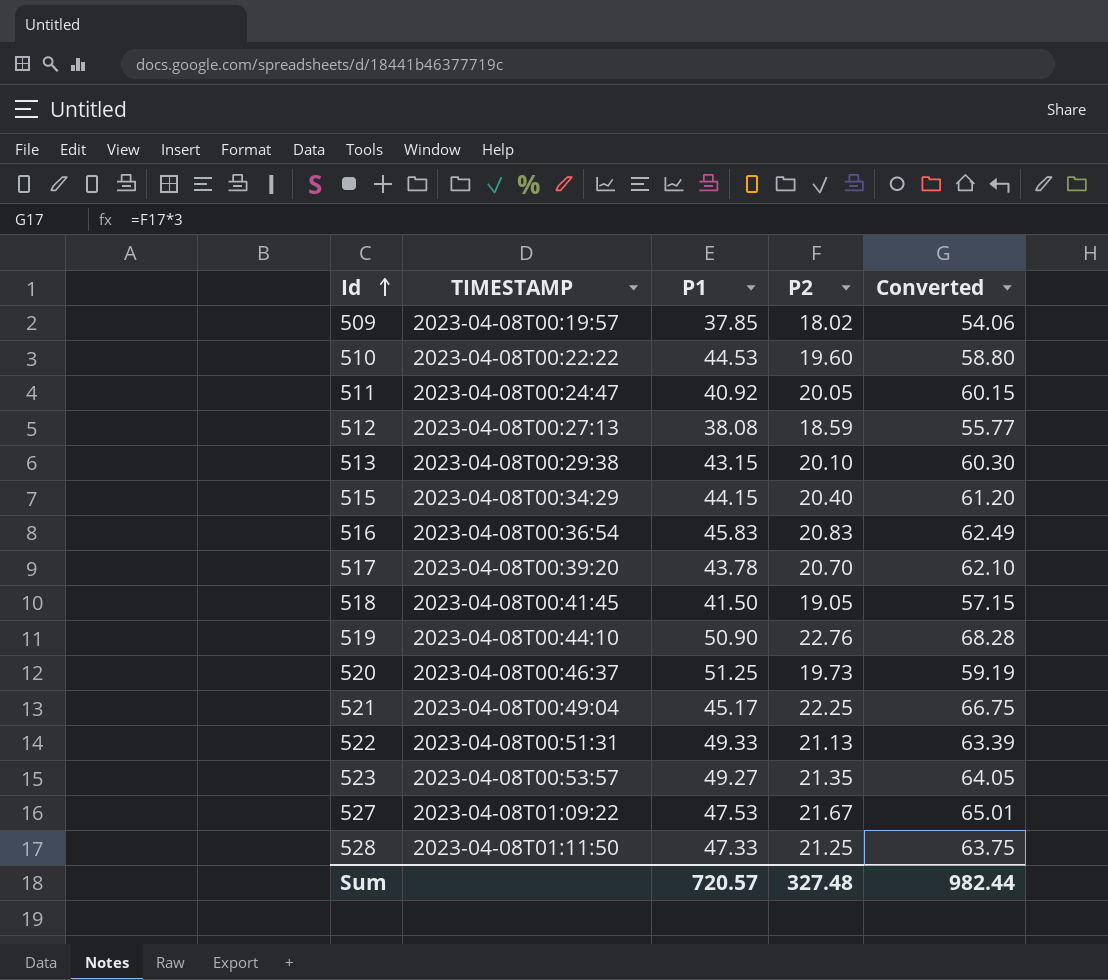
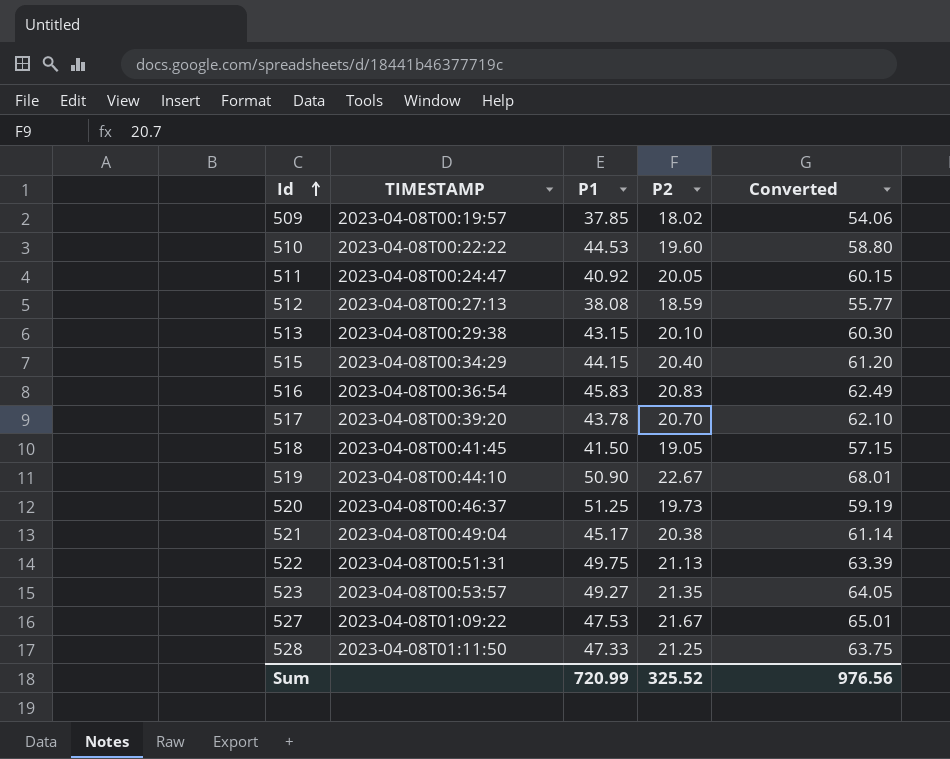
519 | P2: 22.76 -> 22.67
519 | Converted: 68.28 -> 68.01
521 | P2: 22.25 -> 20.38
521 | Converted: 66.75 -> 61.14
522 | P1: 49.33 -> 49.75
Sum | P1: 720.57 -> 720.99
Sum | P2: 327.48 -> 325.52
Sum | Converted: 982.44 -> 976.56

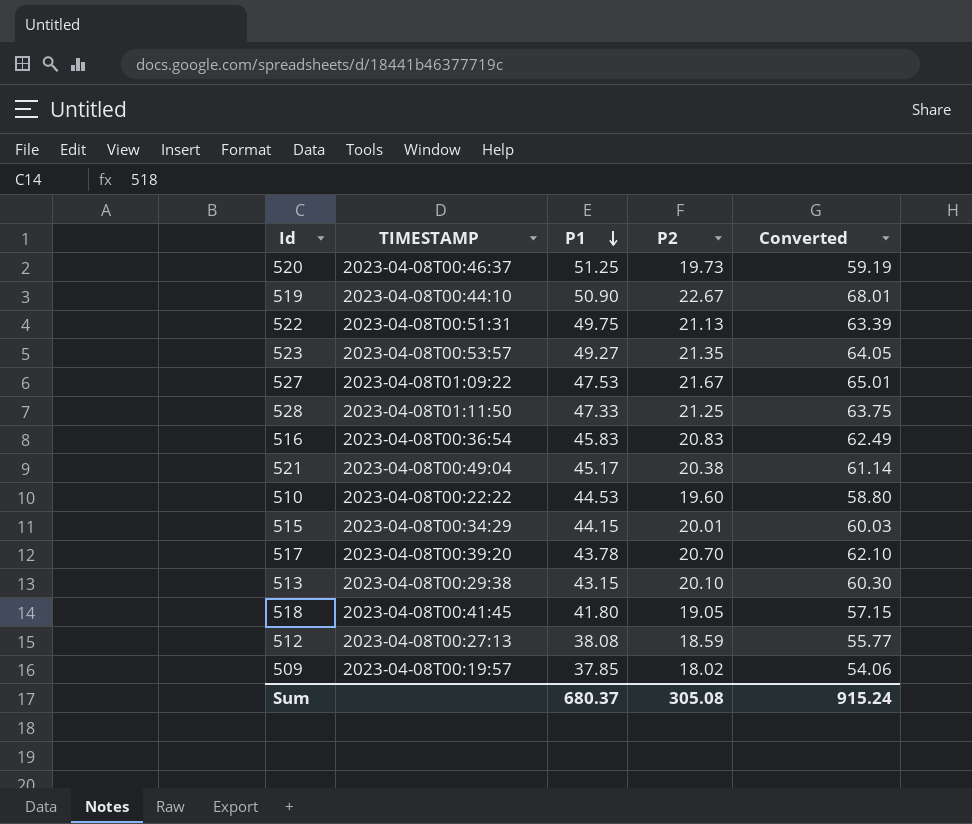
row order: Id ascending -> P1 descending
row 511: 2023-04-08T00:24:47 | 40.92 | 20.05 | 60.15 -> none
515 | P2: 20.40 -> 20.01
515 | Converted: 61.20 -> 60.03
518 | P1: 41.50 -> 41.80
Sum | P1: 720.99 -> 680.37
Sum | P2: 325.52 -> 305.08
Sum | Converted: 976.56 -> 915.24

